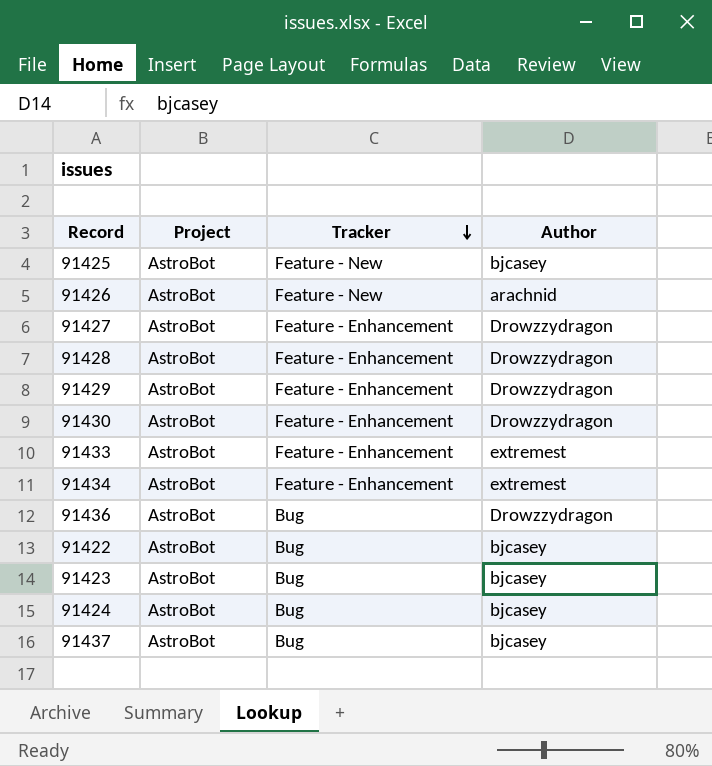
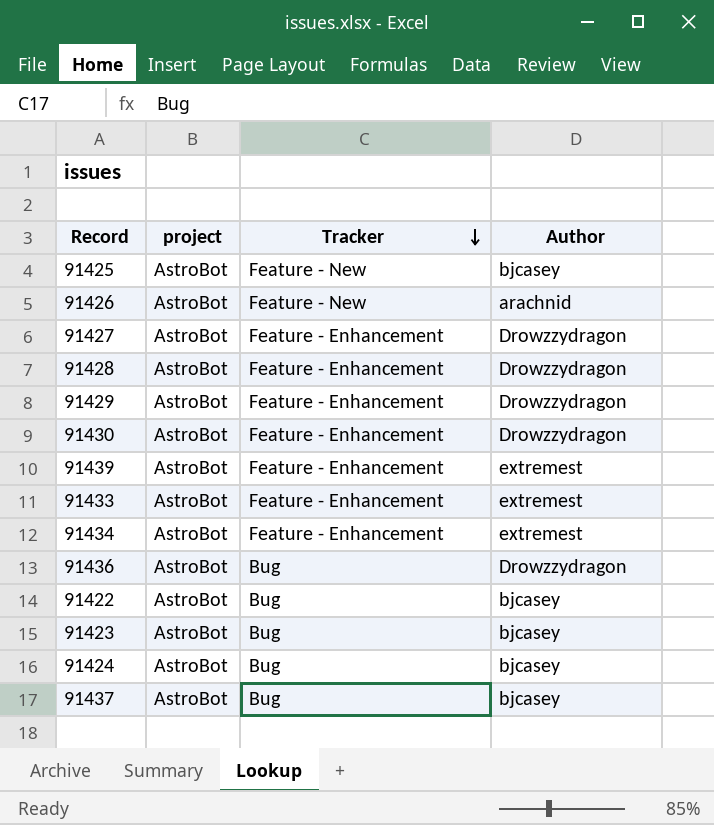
column name: Project -> project
row 91439: none -> AstroBot | Feature - Enhancement | extremest

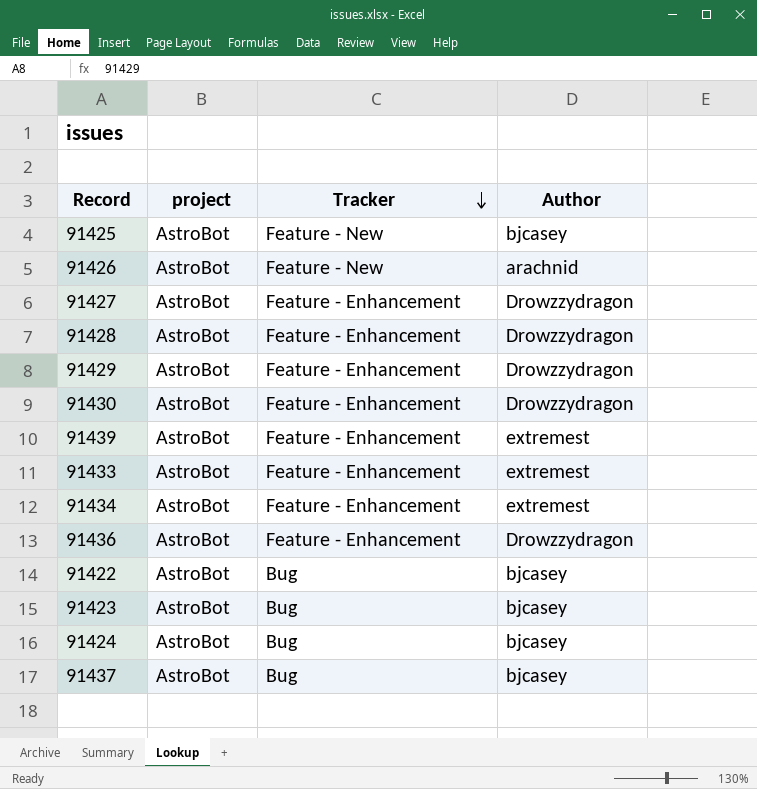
91436 | Tracker: Bug -> Feature - Enhancement

